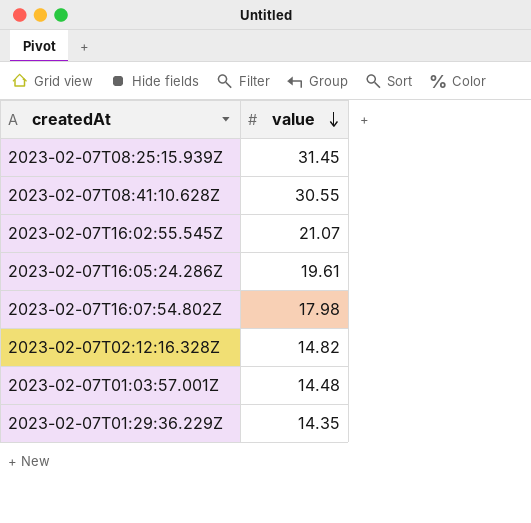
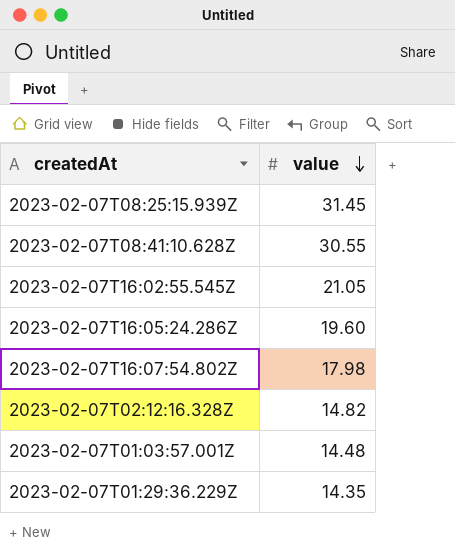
2023-02-07T16:02:55.545Z | value: 21.07 -> 21.05
2023-02-07T16:05:24.286Z | value: 19.61 -> 19.60

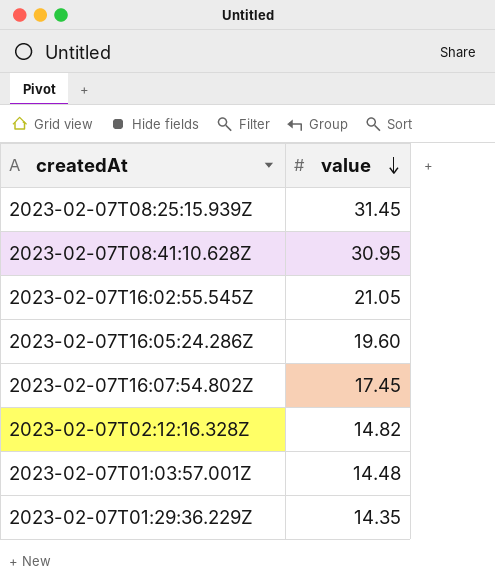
2023-02-07T08:41:10.628Z | value: 30.55 -> 30.95
2023-02-07T16:07:54.802Z | value: 17.98 -> 17.45

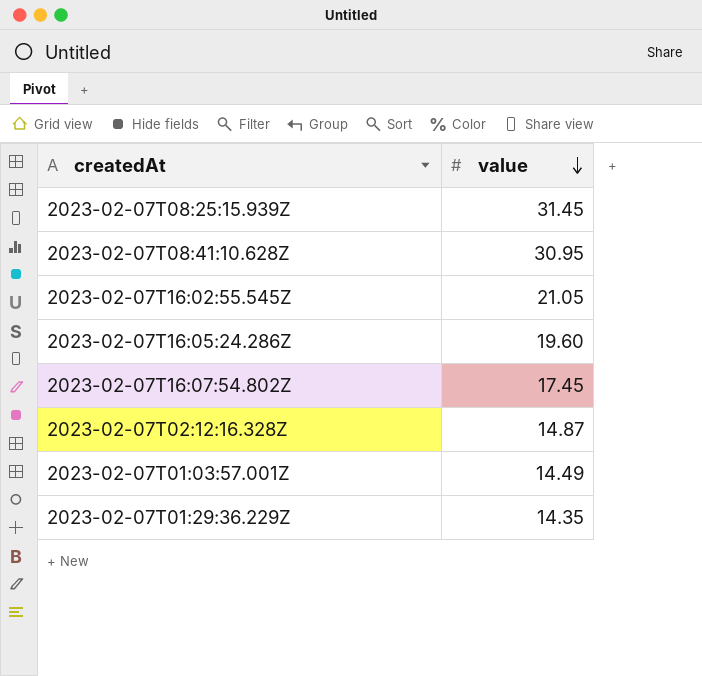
2023-02-07T02:12:16.328Z | value: 14.82 -> 14.87
2023-02-07T01:03:57.001Z | value: 14.48 -> 14.49

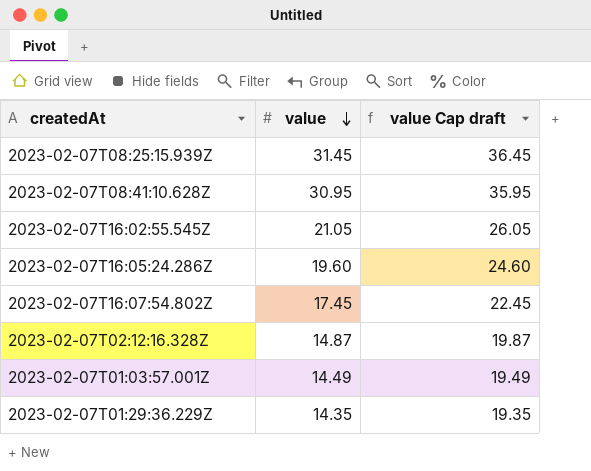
column value Cap draft | formula: none -> [value] + 5

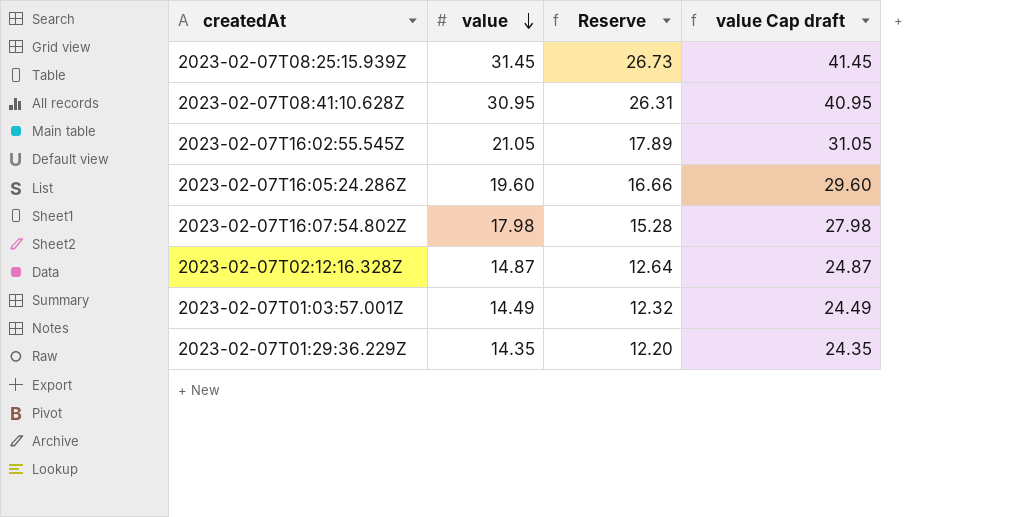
column Reserve | formula: none -> [value] * 0.85
column value Cap draft | formula: [value] + 5 -> [value] + 10
2023-02-07T16:07:54.802Z | value: 17.45 -> 17.98

